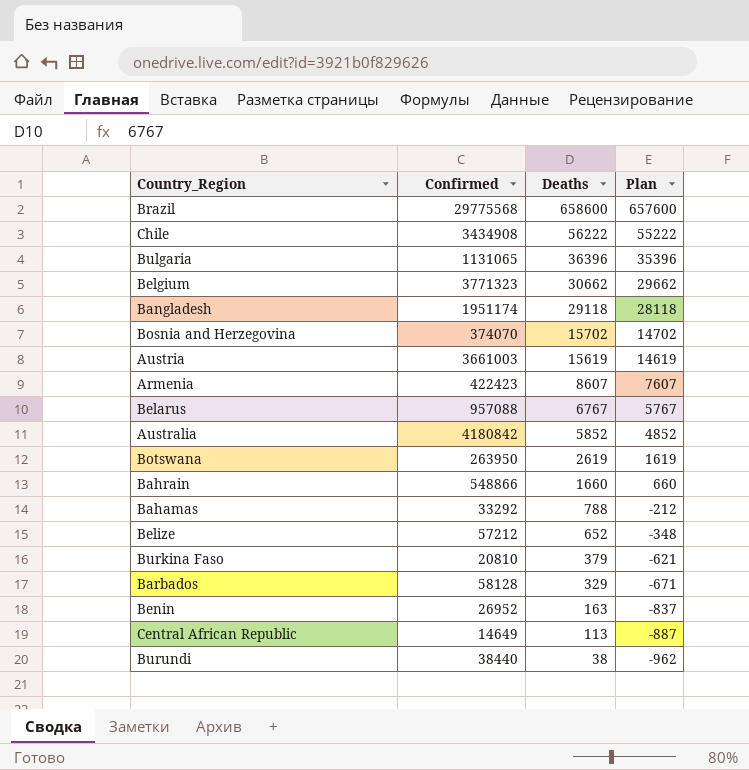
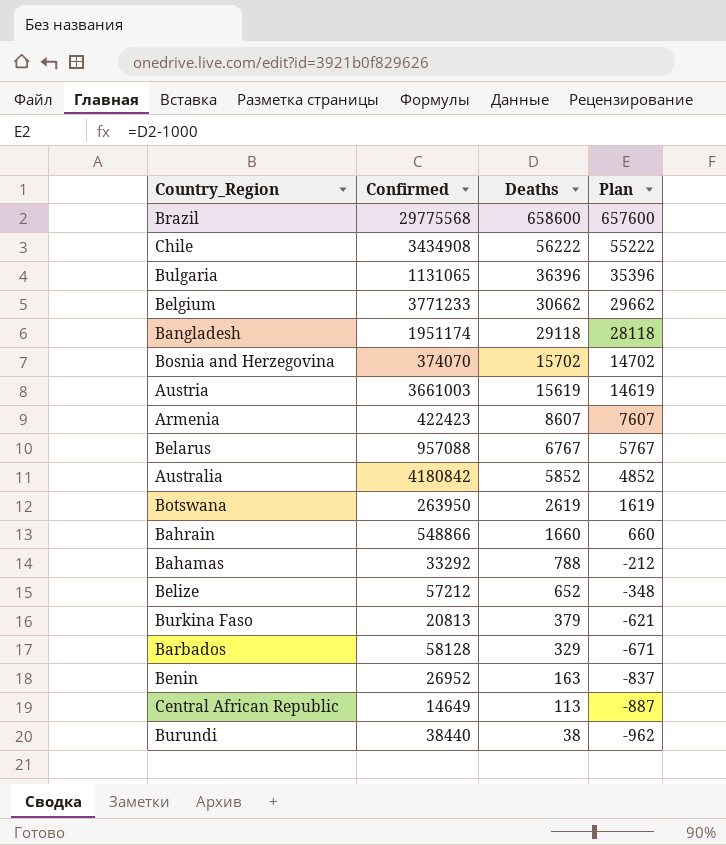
Belgium | Confirmed: 3771323 -> 3771233
Burkina Faso | Confirmed: 20810 -> 20813

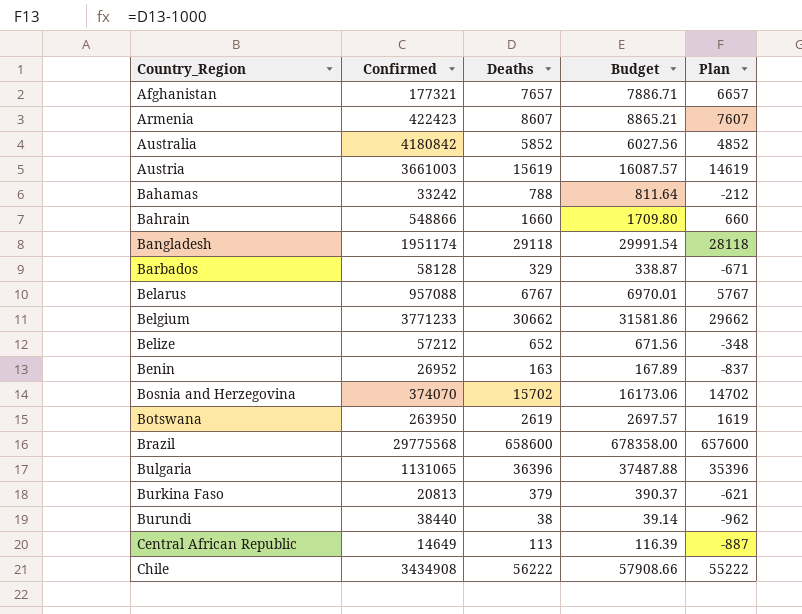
row order: Deaths descending -> Country_Region ascending
column Budget | formula: none -> [Deaths] * 1.03
row Afghanistan: none -> 177321 | 7657 | 7886.71 | 6657
Bahamas | Confirmed: 33292 -> 33242

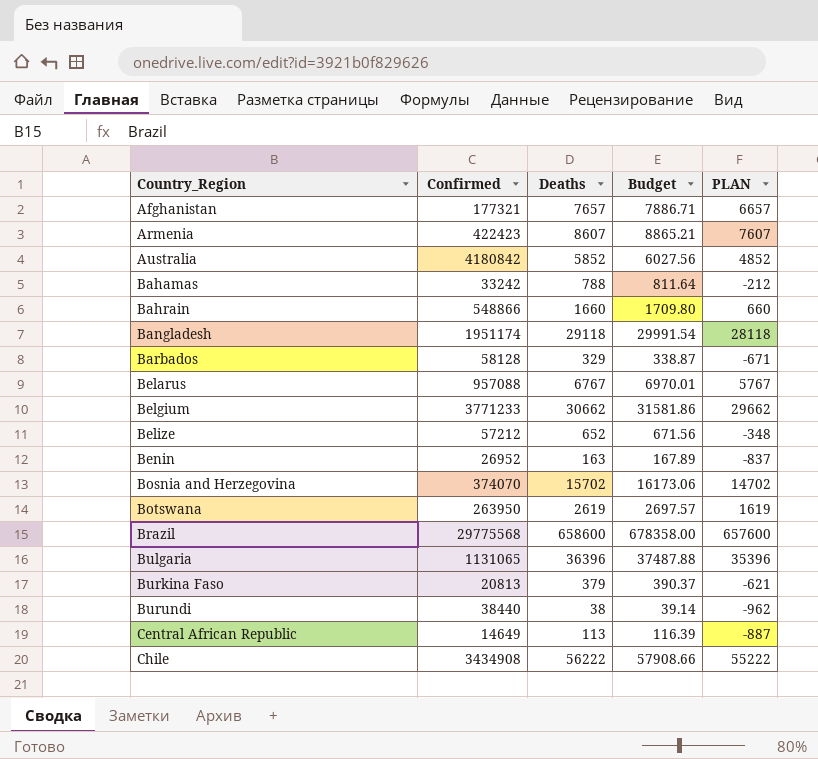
column name: Plan -> PLAN
row Austria: 3661003 | 15619 | 16087.57 | 14619 -> none

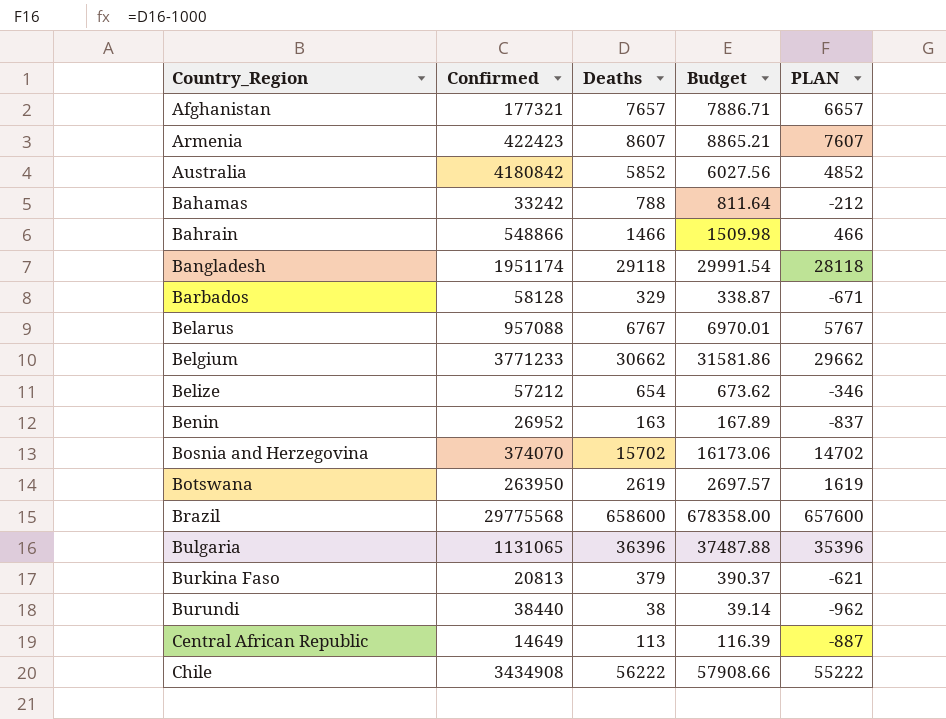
Bahrain | Deaths: 1660 -> 1466
Bahrain | Budget: 1709.80 -> 1509.98
Bahrain | PLAN: 660 -> 466
Belize | Deaths: 652 -> 654
Belize | Budget: 671.56 -> 673.62
Belize | PLAN: -348 -> -346

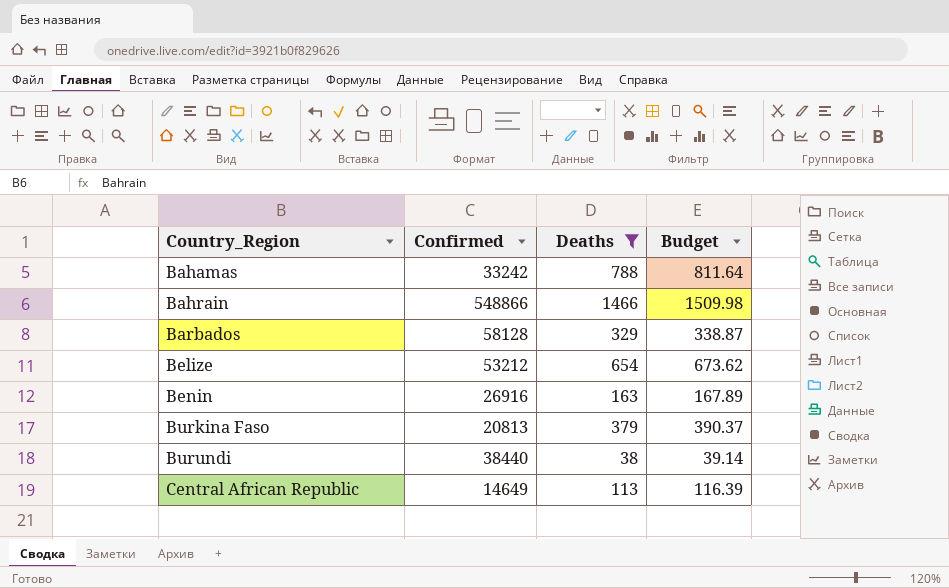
filter: none -> Deaths <= 1466
column PLAN | formula: [Deaths] - 1000 -> none
Belize | Confirmed: 57212 -> 53212
Benin | Confirmed: 26952 -> 26916

